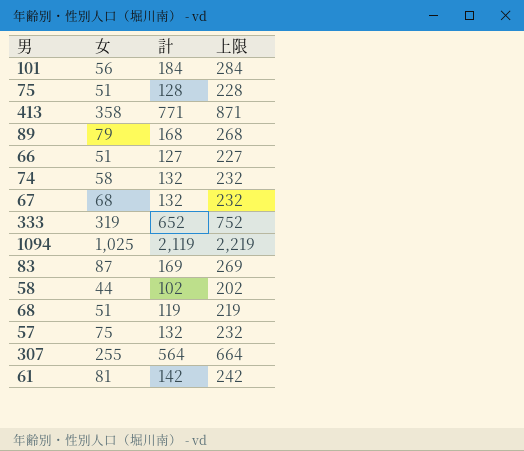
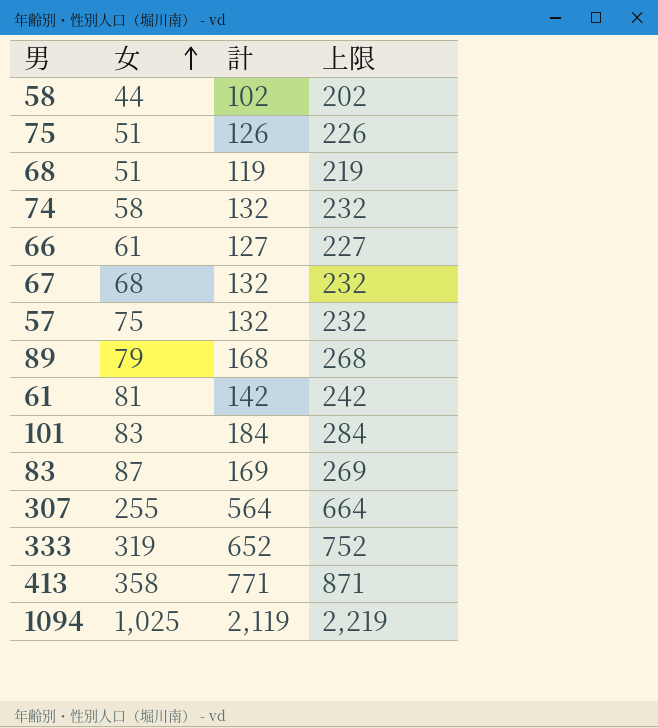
row order: none -> 女 ascending
75 | 計: 128 -> 126
75 | 上限: 228 -> 226
66 | 女: 51 -> 61
101 | 女: 56 -> 83

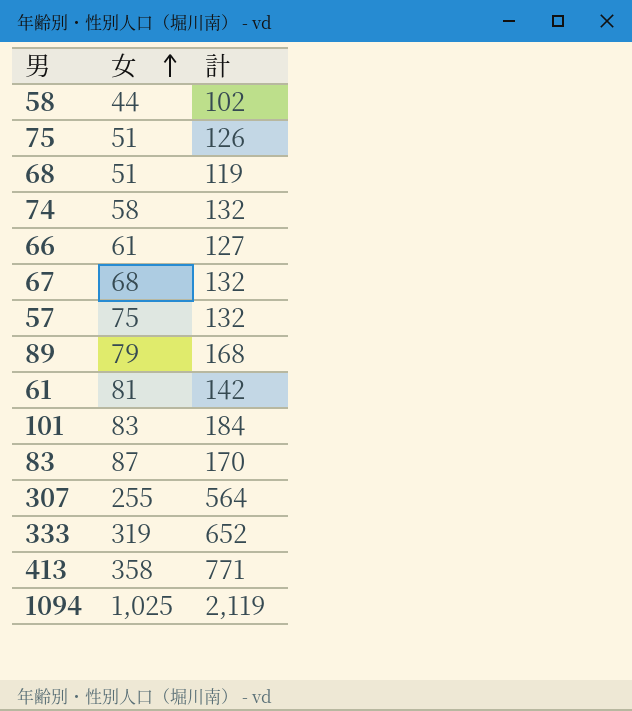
column 上限 | formula: [計] + 100 -> none
83 | 計: 169 -> 170

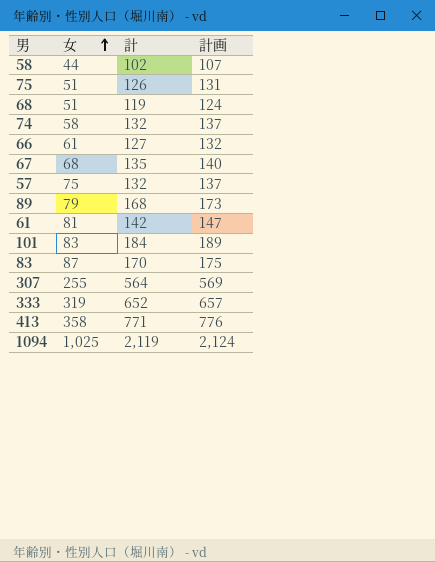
column 計画 | formula: none -> [計] + 5
67 | 計: 132 -> 135

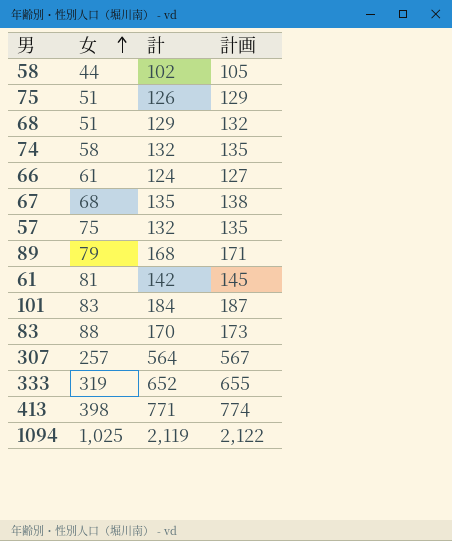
column 計画 | formula: [計] + 5 -> [計] + 3
68 | 計: 119 -> 129
66 | 計: 127 -> 124
83 | 女: 87 -> 88
307 | 女: 255 -> 257
413 | 女: 358 -> 398

